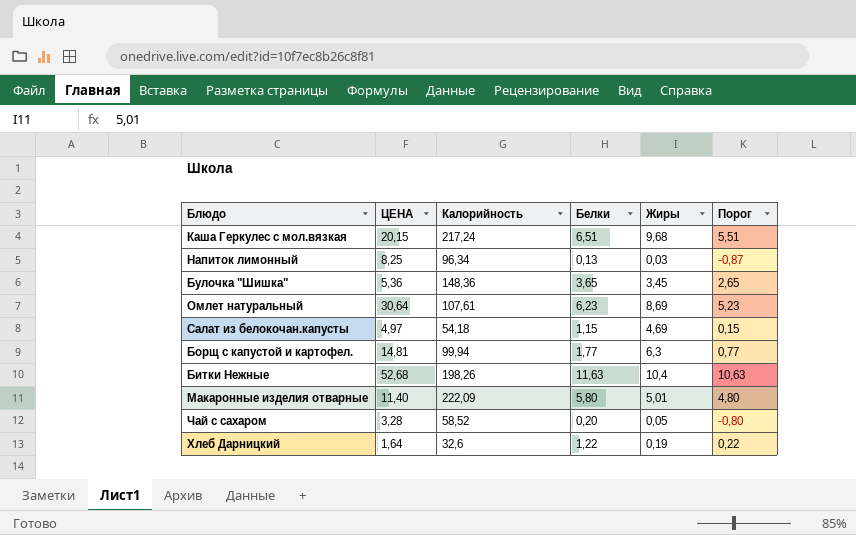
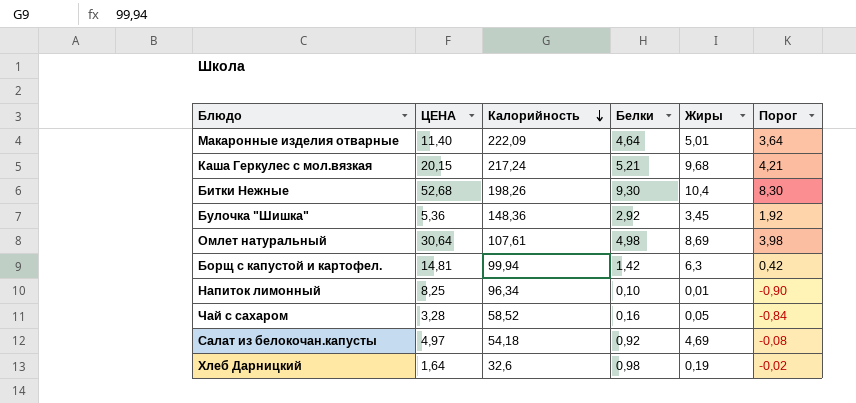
row order: none -> Калорийность descending
Макаронные изделия отварные | Белки: 5,80 -> 4,64
Макаронные изделия отварные | Порог: 4,80 -> 3,64
Каша Геркулес с мол.вязкая | Белки: 6,51 -> 5,21
Каша Геркулес с мол.вязкая | Порог: 5,51 -> 4,21
Битки Нежные | Белки: 11,63 -> 9,30
Битки Нежные | Порог: 10,63 -> 8,30
Булочка "Шишка" | Белки: 3,65 -> 2,92
Булочка "Шишка" | Порог: 2,65 -> 1,92
Омлет натуральный | Белки: 6,23 -> 4,98
Омлет натуральный | Порог: 5,23 -> 3,98
Борщ с капустой и картофел. | Белки: 1,77 -> 1,42
Борщ с капустой и картофел. | Порог: 0,77 -> 0,42
Напиток лимонный | Белки: 0,13 -> 0,10
Напиток лимонный | Жиры: 0,03 -> 0,01
Напиток лимонный | Порог: -0,87 -> -0,90
Чай с сахаром | Белки: 0,20 -> 0,16
Чай с сахаром | Порог: -0,80 -> -0,84
Салат из белокочан.капусты | Белки: 1,15 -> 0,92
Салат из белокочан.капусты | Порог: 0,15 -> -0,08
Хлеб Дарницкий | Белки: 1,22 -> 0,98
Хлеб Дарницкий | Порог: 0,22 -> -0,02

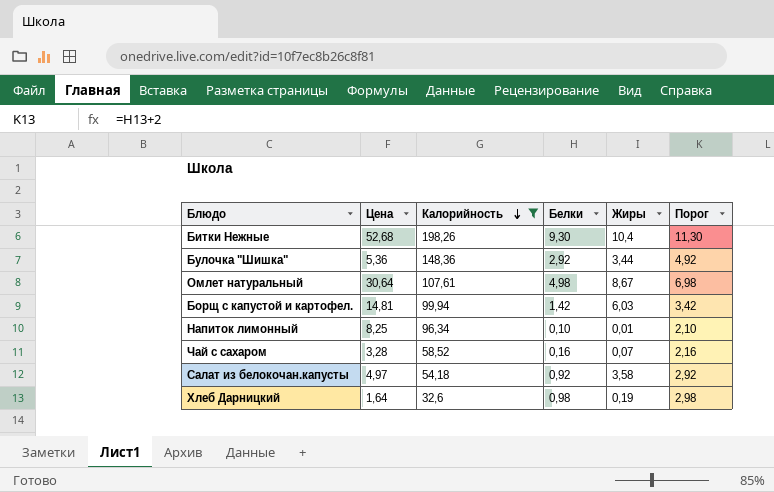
filter: none -> Калорийность <= 198,26
column name: ЦЕНА -> Цена
column Порог | formula: [Белки] - 1 -> [Белки] + 2
Булочка "Шишка" | Жиры: 3,45 -> 3,44
Омлет натуральный | Жиры: 8,69 -> 8,67
Борщ с капустой и картофел. | Жиры: 6,3 -> 6,03
Чай с сахаром | Жиры: 0,05 -> 0,07
Салат из белокочан.капусты | Жиры: 4,69 -> 3,58

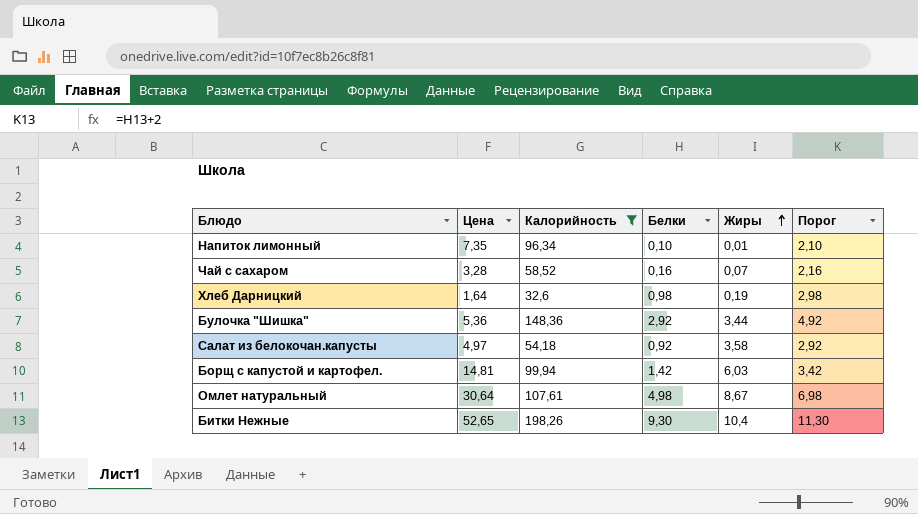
row order: Калорийность descending -> Жиры ascending
Напиток лимонный | Цена: 8,25 -> 7,35
Битки Нежные | Цена: 52,68 -> 52,65

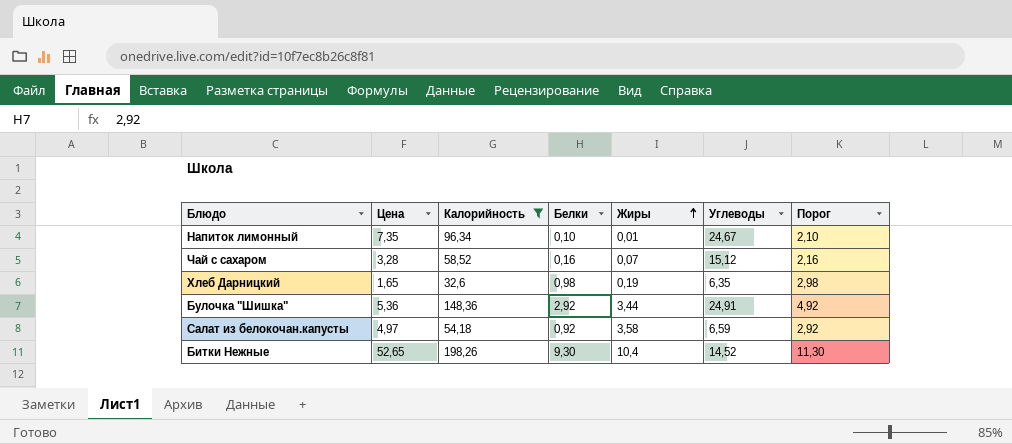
column Углеводы | position: none -> 6
row Борщ с капустой и картофел.: 14,81 | 99,94 | 1,42 | 6,03 | 3,42 -> none
row Омлет натуральный: 30,64 | 107,61 | 4,98 | 8,67 | 6,98 -> none
Хлеб Дарницкий | Цена: 1,64 -> 1,65

